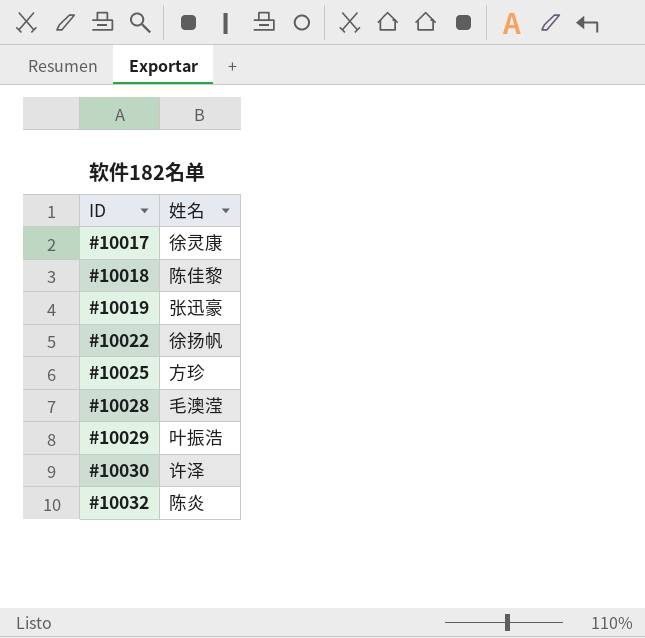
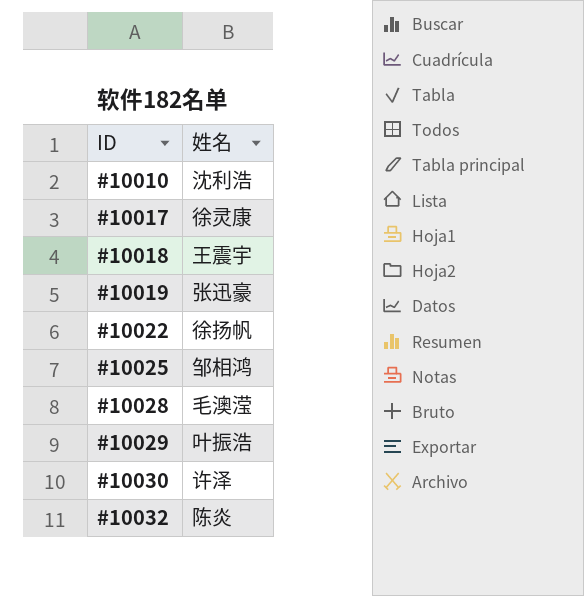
row #10010: none -> 沈利浩
#10018 | 姓名: 陈佳黎 -> 王震宇
#10025 | 姓名: 方珍 -> 邹相鸿

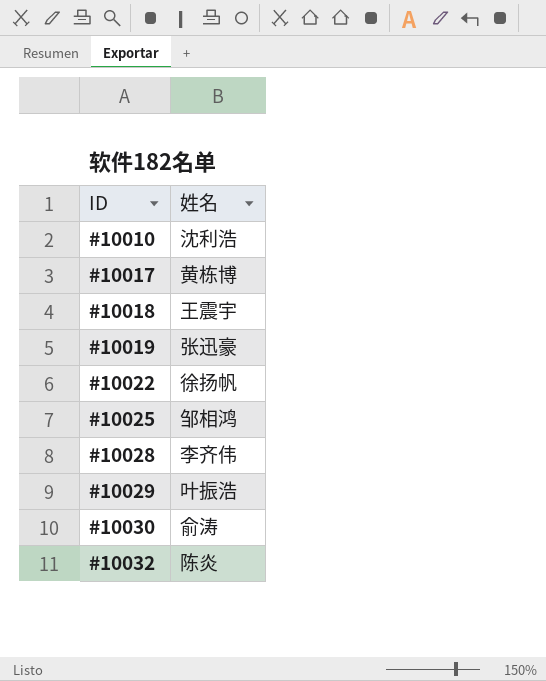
#10017 | 姓名: 徐灵康 -> 黄栋博
#10028 | 姓名: 毛澳滢 -> 李齐伟
#10030 | 姓名: 许泽 -> 俞涛

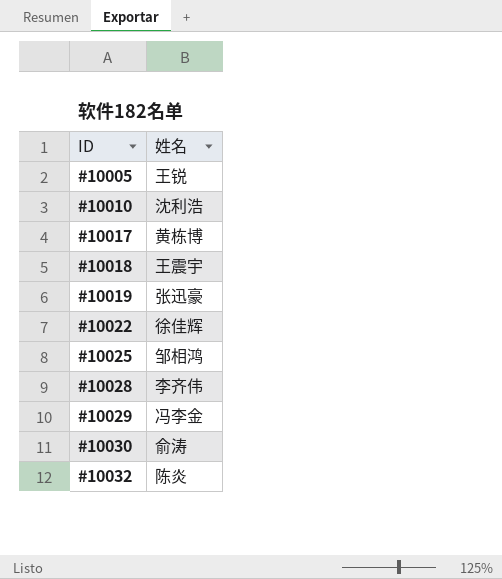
row #10005: none -> 王锐
#10022 | 姓名: 徐扬帆 -> 徐佳辉
#10029 | 姓名: 叶振浩 -> 冯李金

